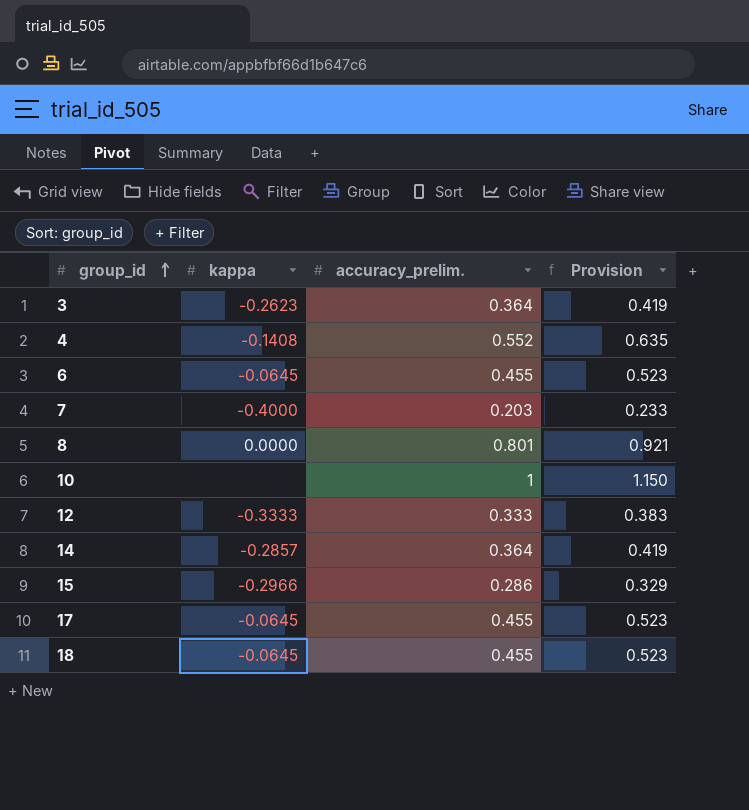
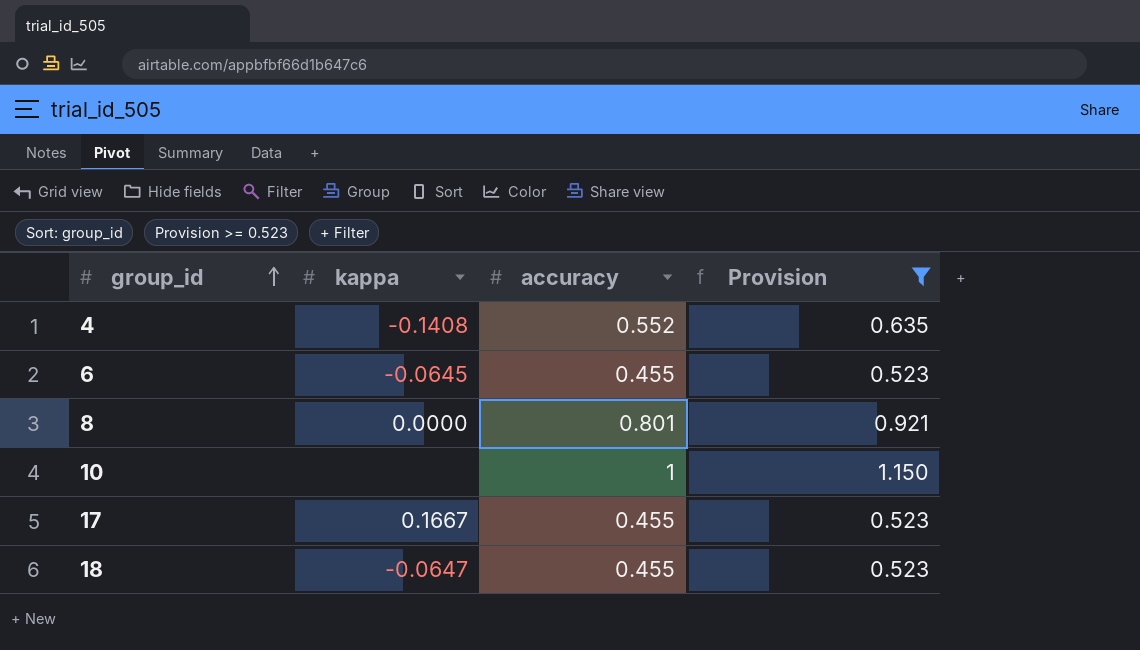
filter: none -> Provision >= 0.523
column name: accuracy_prelim. -> accuracy
17 | kappa: -0.0645 -> 0.1667
18 | kappa: -0.0645 -> -0.0647

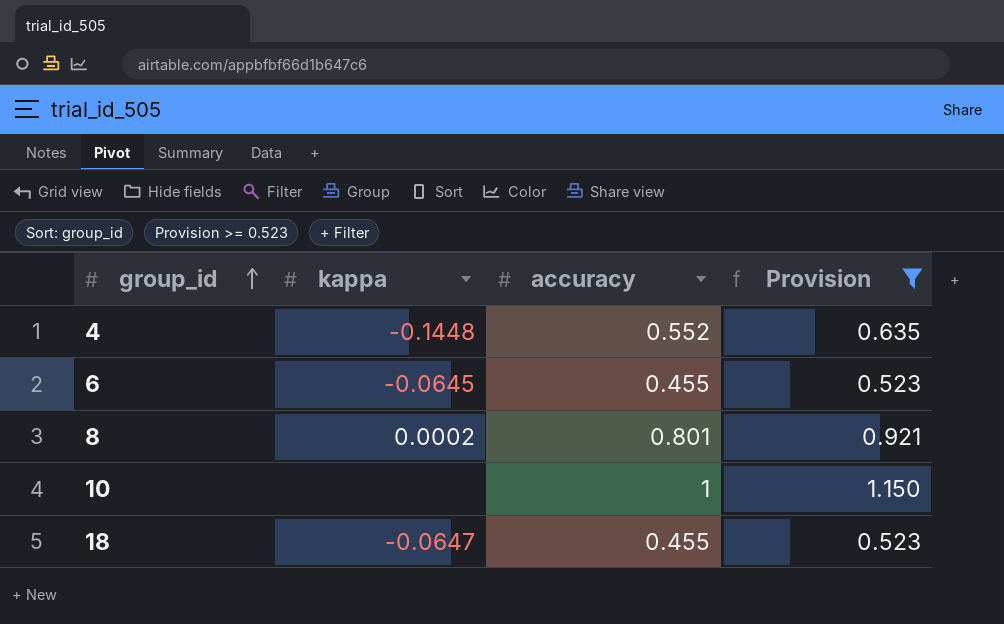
row 17: 0.1667 | 0.455 | 0.523 -> none
4 | kappa: -0.1408 -> -0.1448
8 | kappa: 0.0000 -> 0.0002

